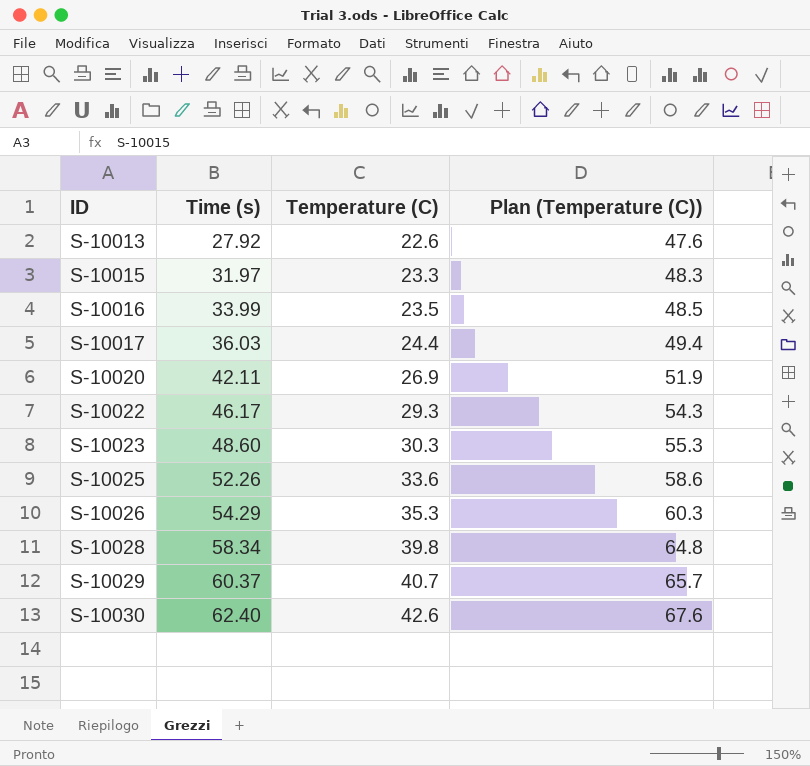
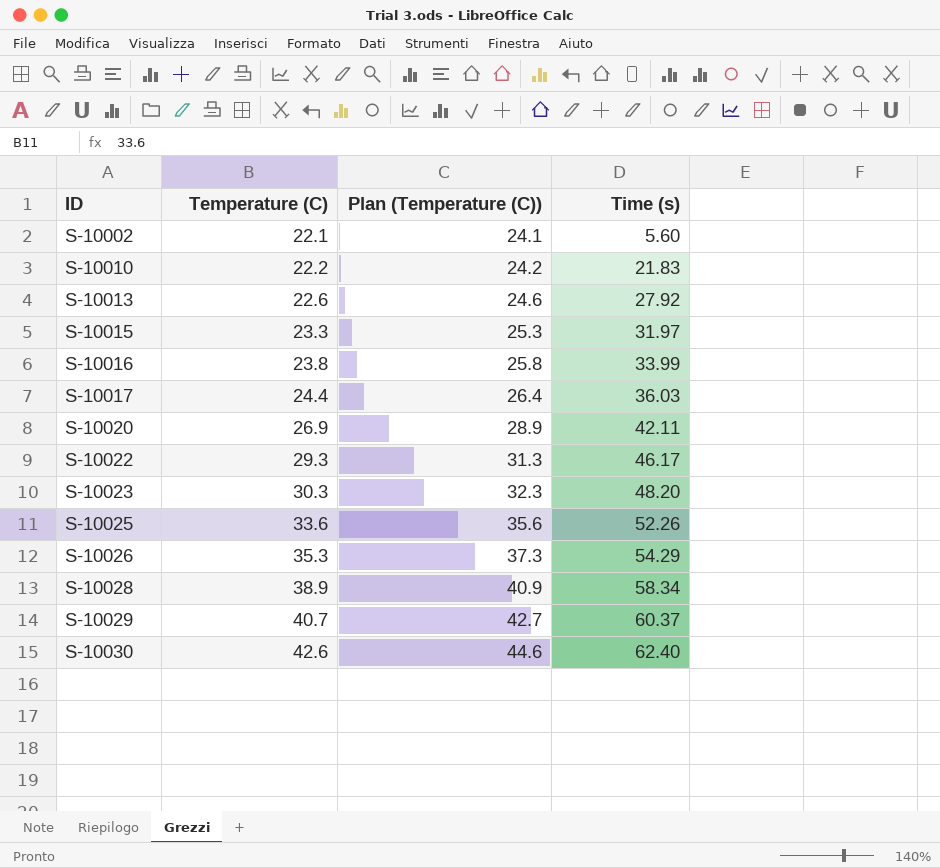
column Plan (Temperature (C)) | formula: [Temperature (C)] + 25 -> [Temperature (C)] + 2
column Time (s) | position: 2 -> 4
row S-10002: none -> 22.1 | 24.1 | 5.60
row S-10010: none -> 22.2 | 24.2 | 21.83
S-10016 | Temperature (C): 23.5 -> 23.8
S-10023 | Time (s): 48.60 -> 48.20
S-10028 | Temperature (C): 39.8 -> 38.9

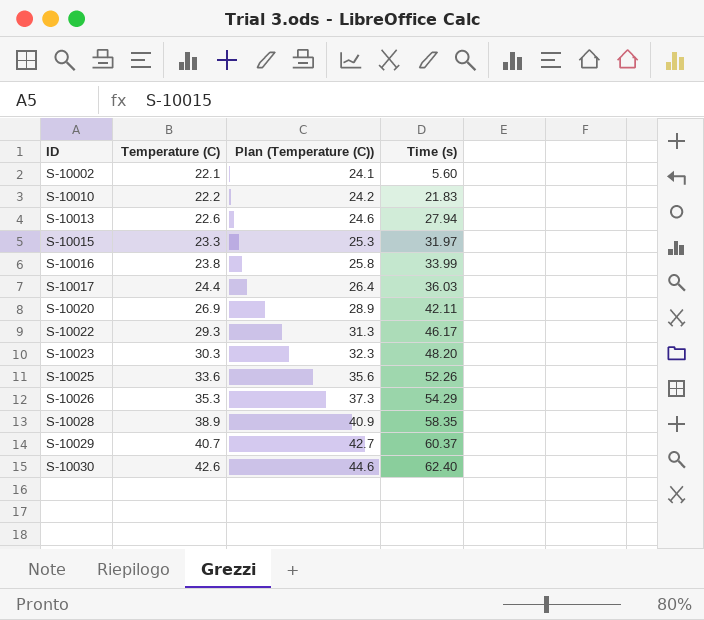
S-10013 | Time (s): 27.92 -> 27.94
S-10028 | Time (s): 58.34 -> 58.35

